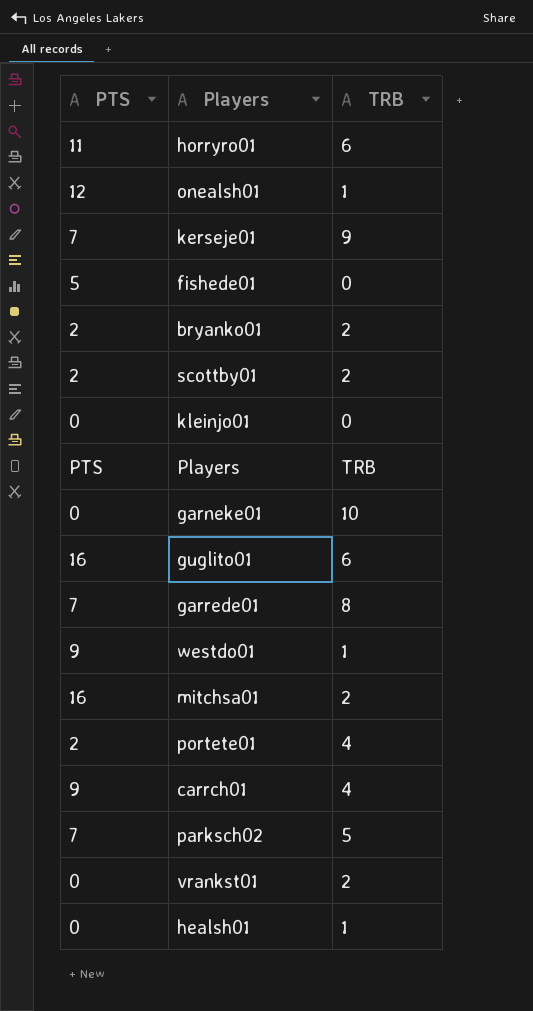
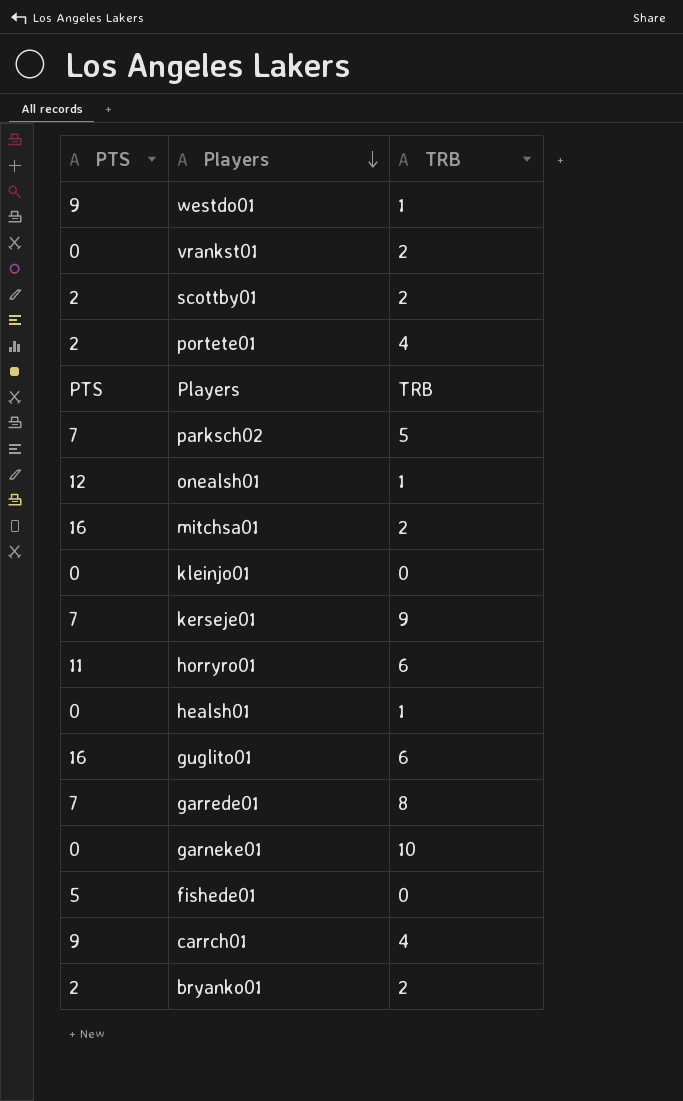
row order: none -> Players descending

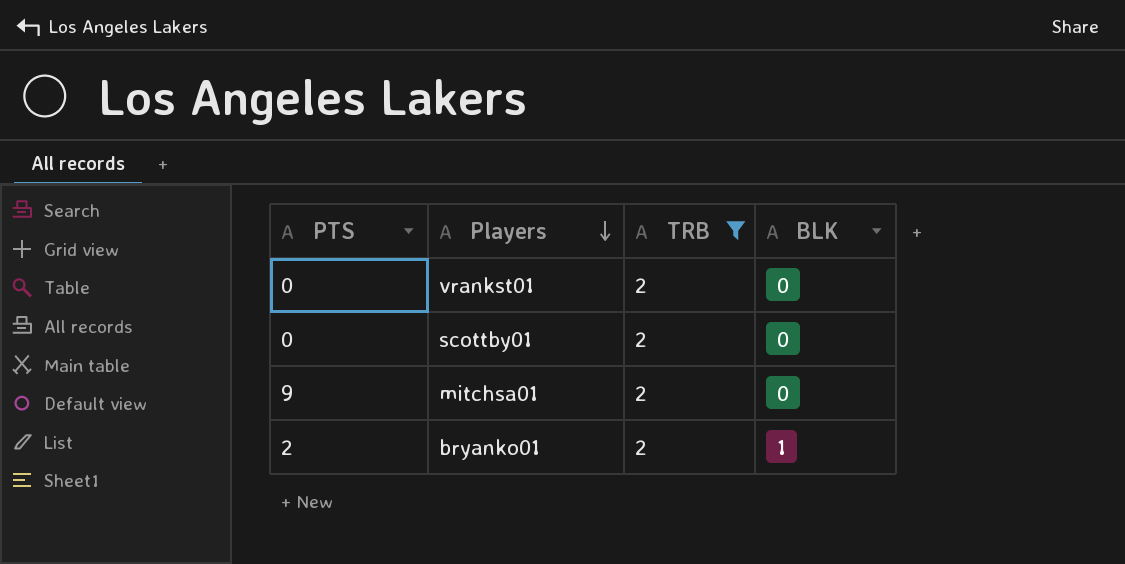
filter: none -> TRB = 2
column BLK | position: none -> 4
scottby01 | PTS: 2 -> 0
mitchsa01 | PTS: 16 -> 9

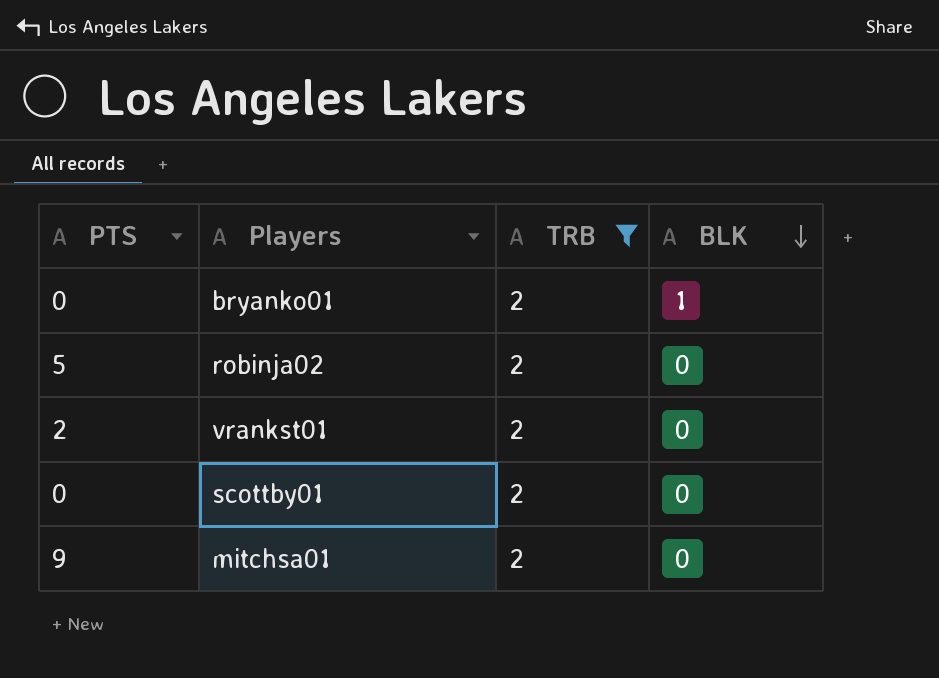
row order: Players descending -> BLK descending
bryanko01 | PTS: 2 -> 0
row robinja02: none -> 5 | 2 | 0
vrankst01 | PTS: 0 -> 2

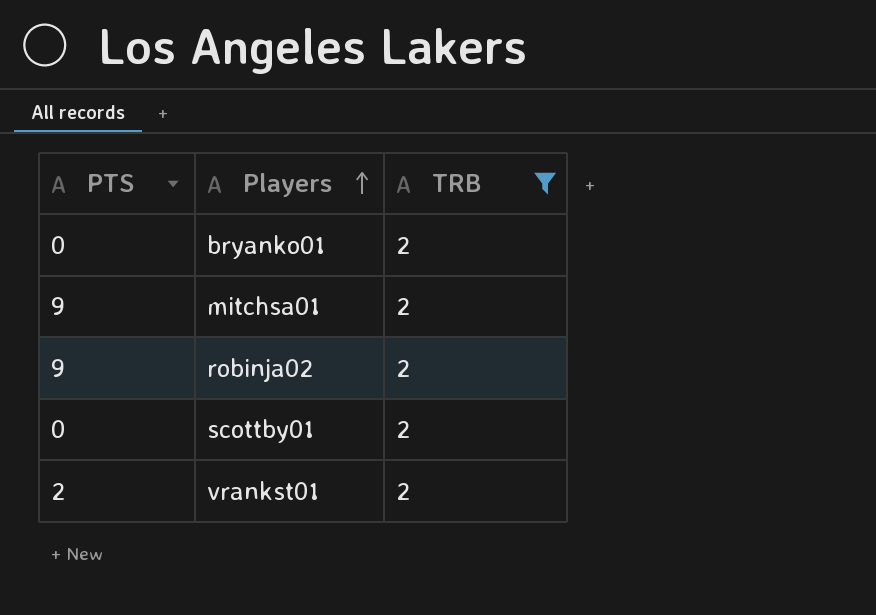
row order: BLK descending -> Players ascending
column BLK | position: 4 -> none
robinja02 | PTS: 5 -> 9

